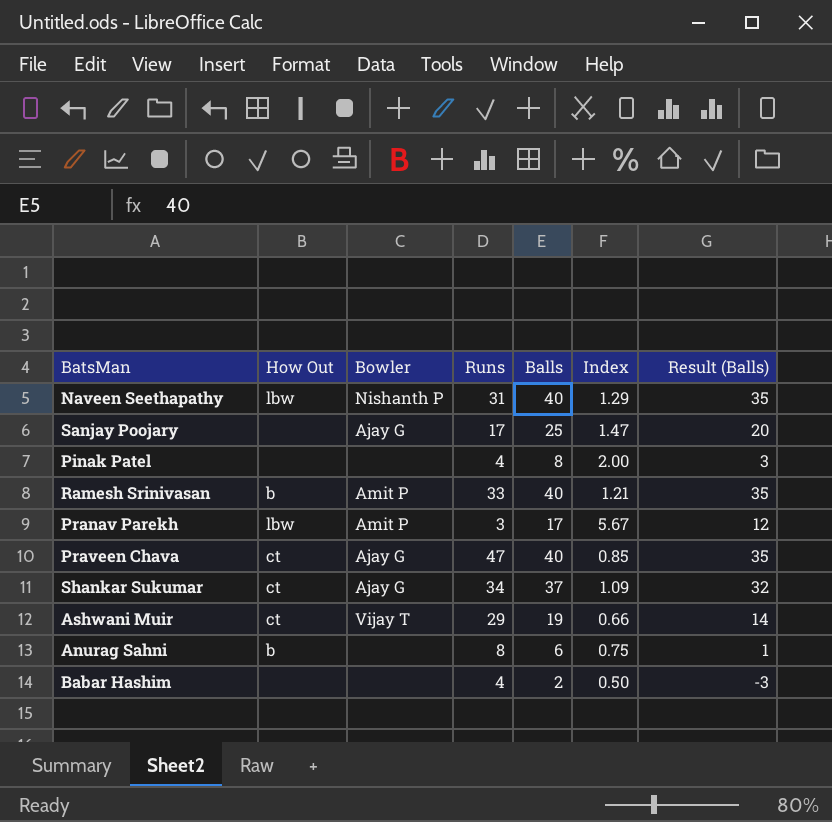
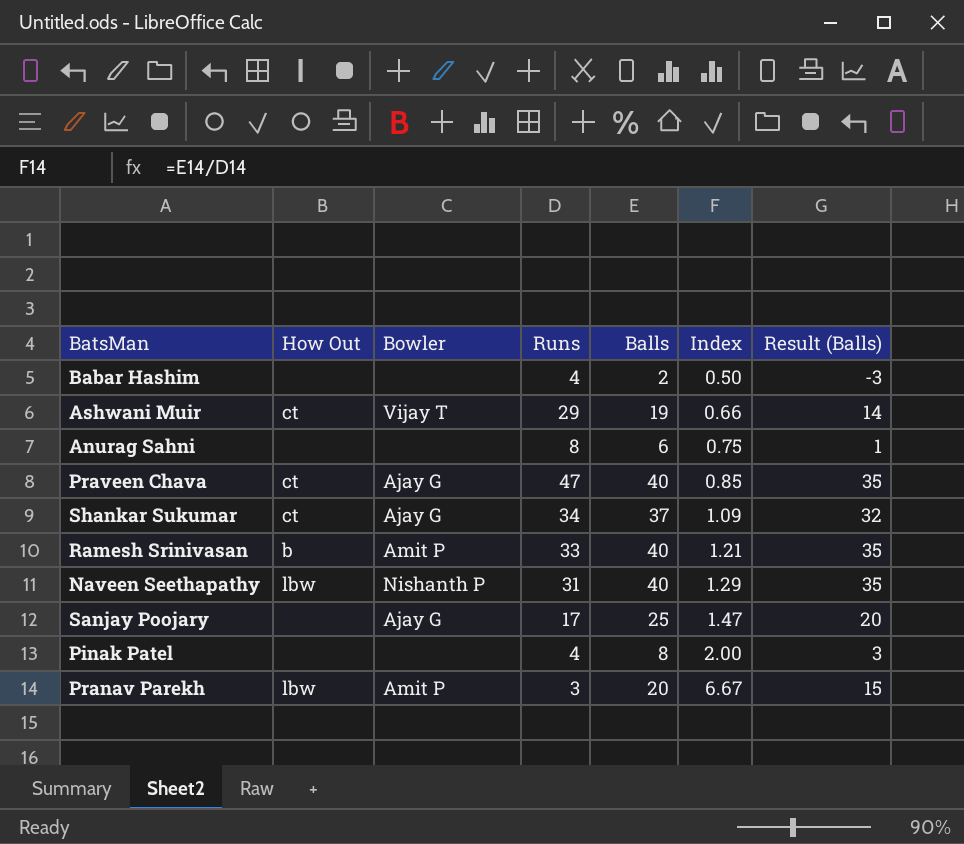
row order: none -> Index ascending
Anurag Sahni | How Out: b -> none
Pranav Parekh | Balls: 17 -> 20
Pranav Parekh | Index: 5.67 -> 6.67
Pranav Parekh | Result (Balls): 12 -> 15

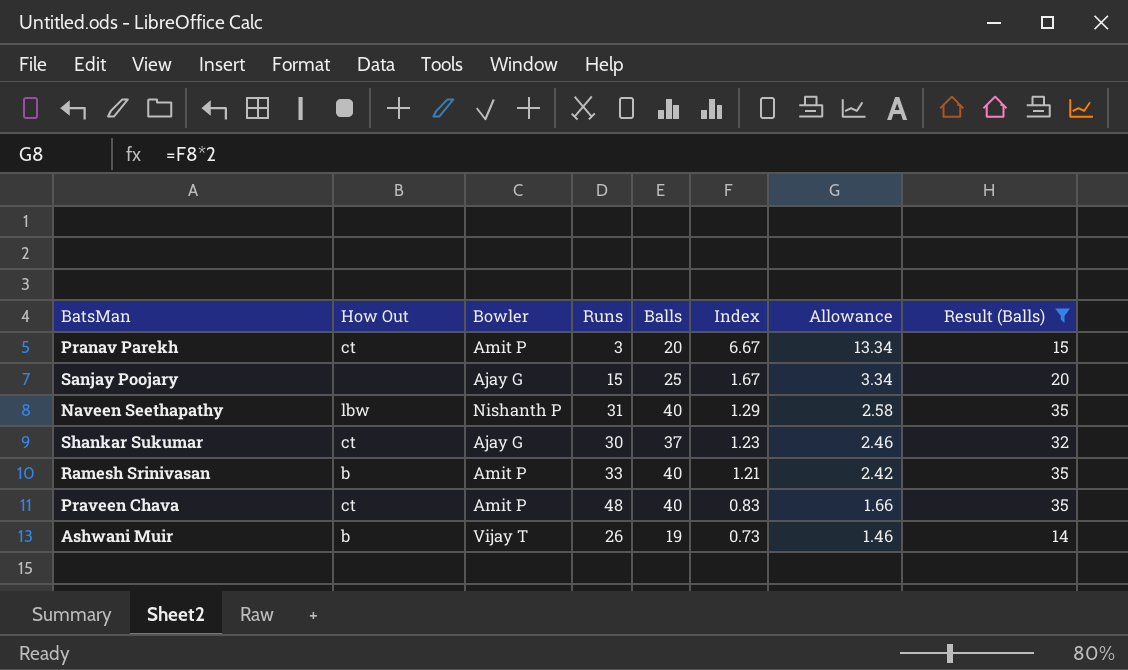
filter: none -> Result (Balls) >= 14
row order: Index ascending -> Index descending
column Allowance | formula: none -> [Index] * 2
Pranav Parekh | How Out: lbw -> ct
Sanjay Poojary | Runs: 17 -> 15
Sanjay Poojary | Index: 1.47 -> 1.67
Shankar Sukumar | Runs: 34 -> 30
Shankar Sukumar | Index: 1.09 -> 1.23
Praveen Chava | Bowler: Ajay G -> Amit P
Praveen Chava | Runs: 47 -> 48
Praveen Chava | Index: 0.85 -> 0.83
Ashwani Muir | How Out: ct -> b
Ashwani Muir | Runs: 29 -> 26
Ashwani Muir | Index: 0.66 -> 0.73

